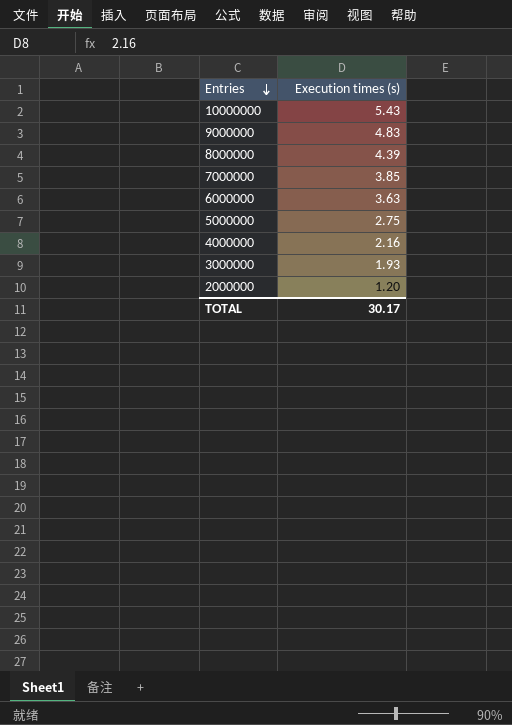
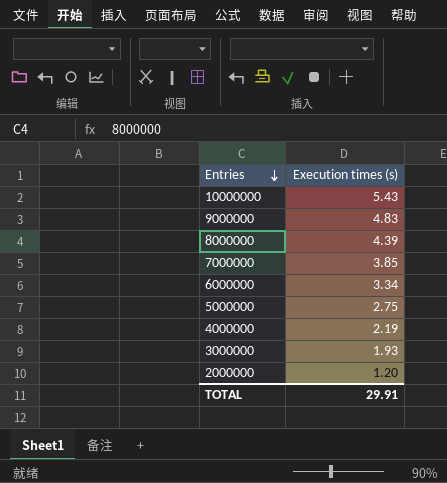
6000000 | Execution times (s): 3.63 -> 3.34
4000000 | Execution times (s): 2.16 -> 2.19
TOTAL | Execution times (s): 30.17 -> 29.91

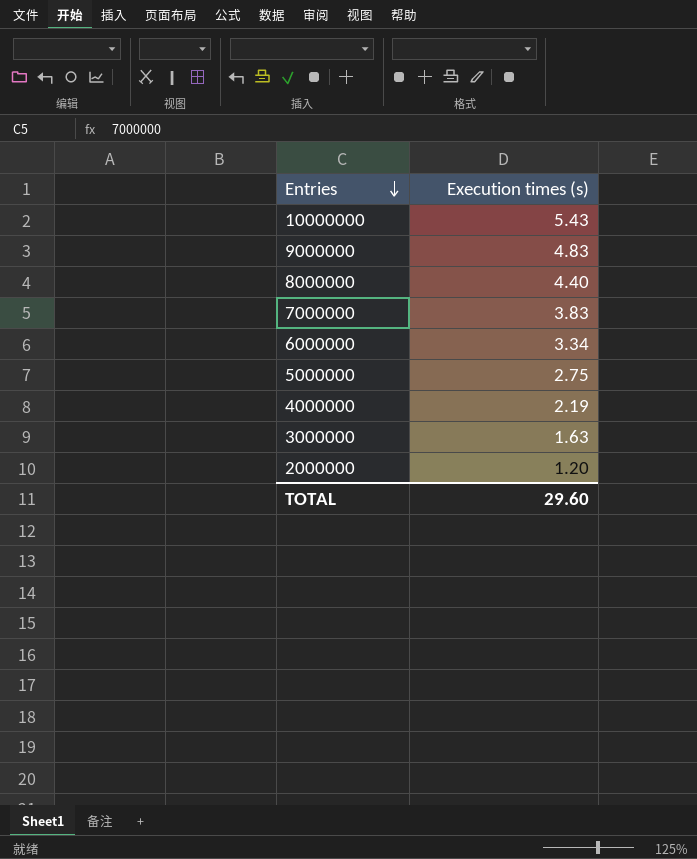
8000000 | Execution times (s): 4.39 -> 4.40
7000000 | Execution times (s): 3.85 -> 3.83
3000000 | Execution times (s): 1.93 -> 1.63
TOTAL | Execution times (s): 29.91 -> 29.60

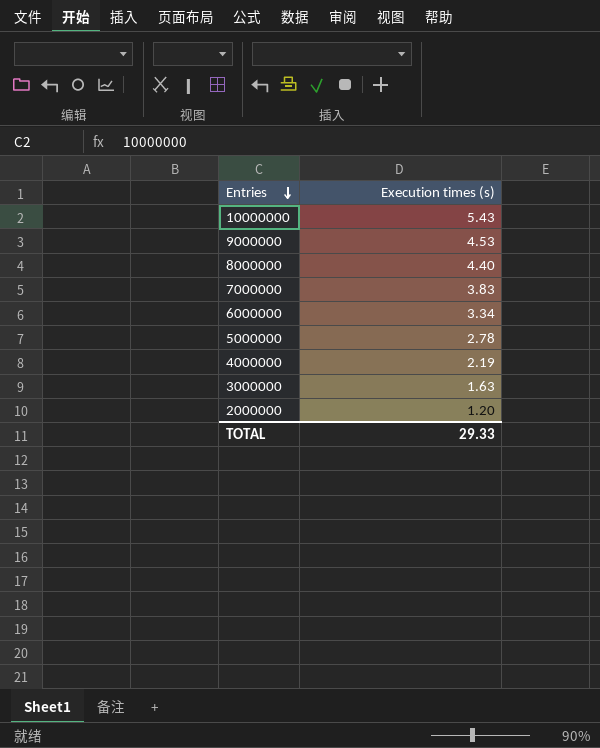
9000000 | Execution times (s): 4.83 -> 4.53
5000000 | Execution times (s): 2.75 -> 2.78
TOTAL | Execution times (s): 29.60 -> 29.33

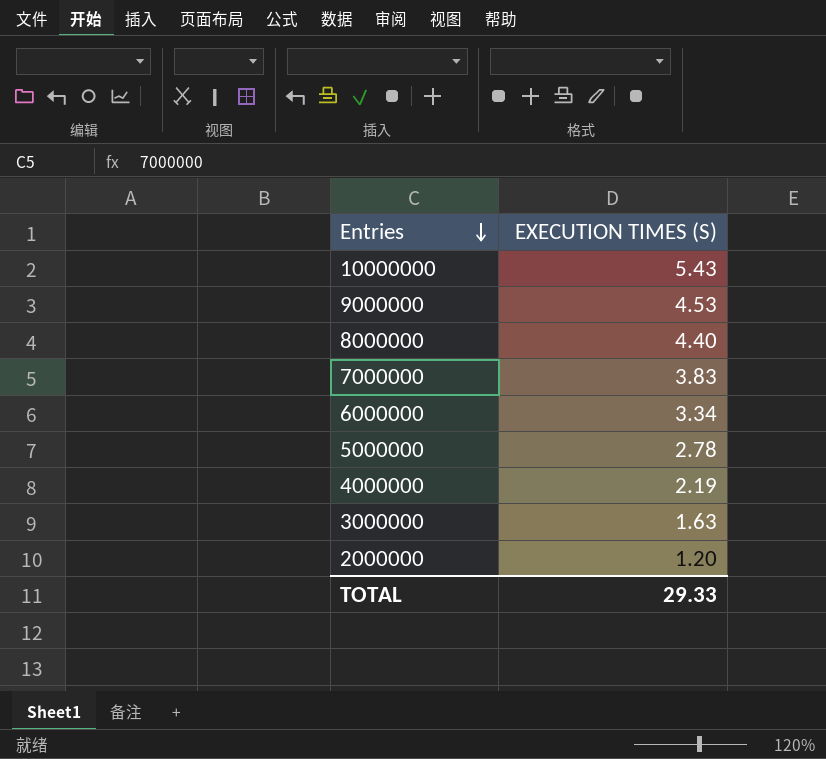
column name: Execution times (s) -> EXECUTION TIMES (S)

